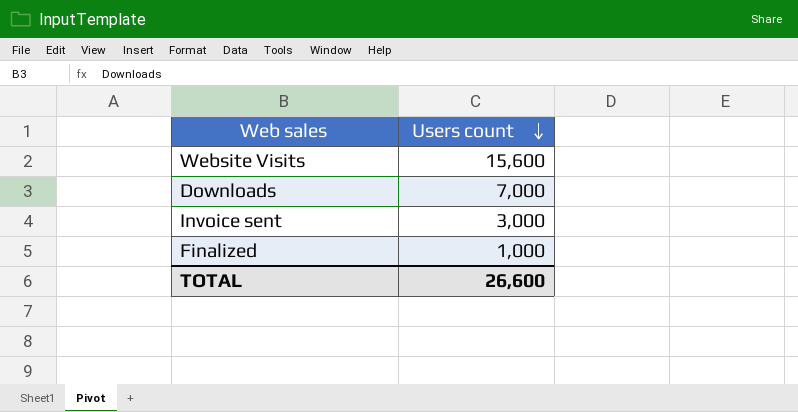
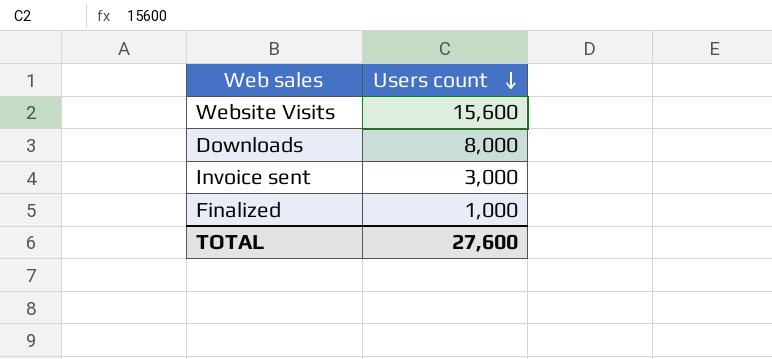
Downloads | Users count: 7,000 -> 8,000
TOTAL | Users count: 26,600 -> 27,600

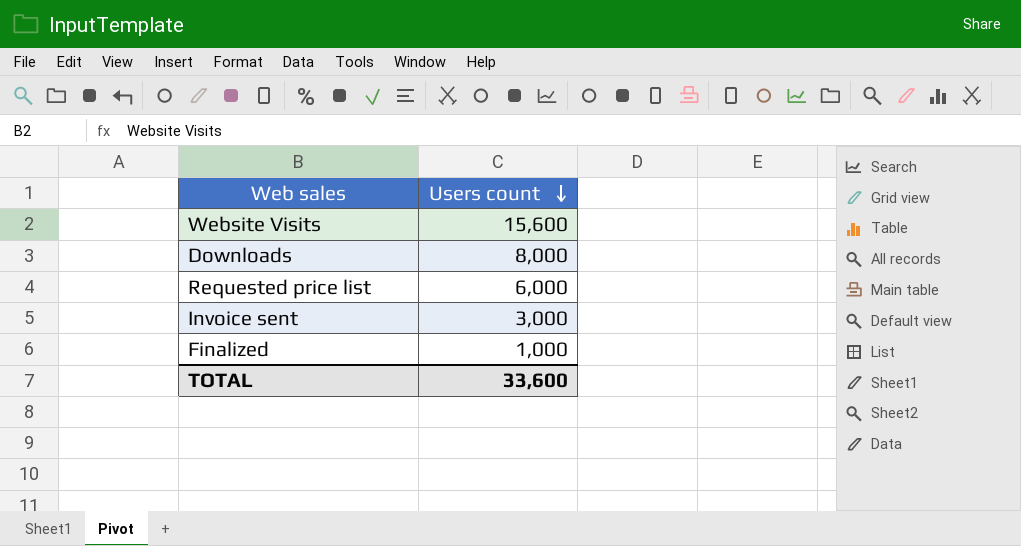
row Requested price list: none -> 6,000
TOTAL | Users count: 27,600 -> 33,600

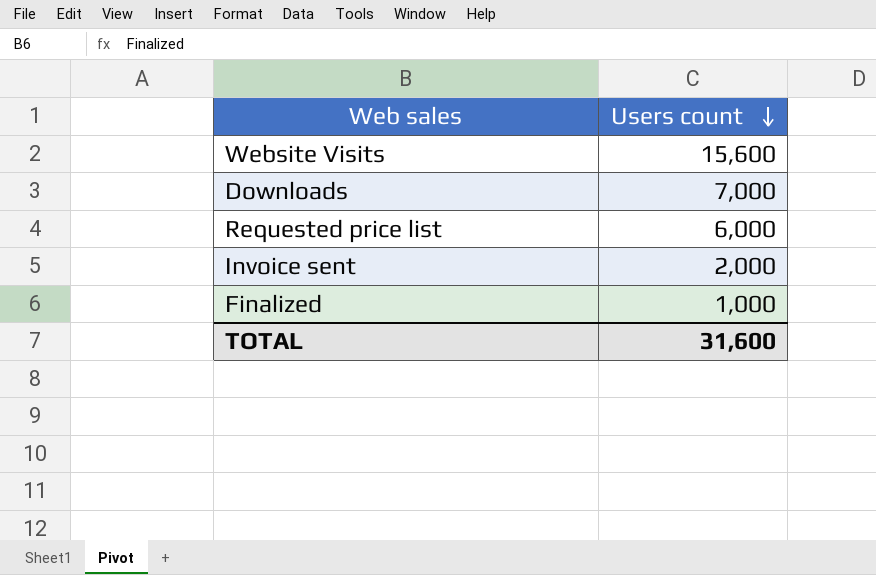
Downloads | Users count: 8,000 -> 7,000
Invoice sent | Users count: 3,000 -> 2,000
TOTAL | Users count: 33,600 -> 31,600

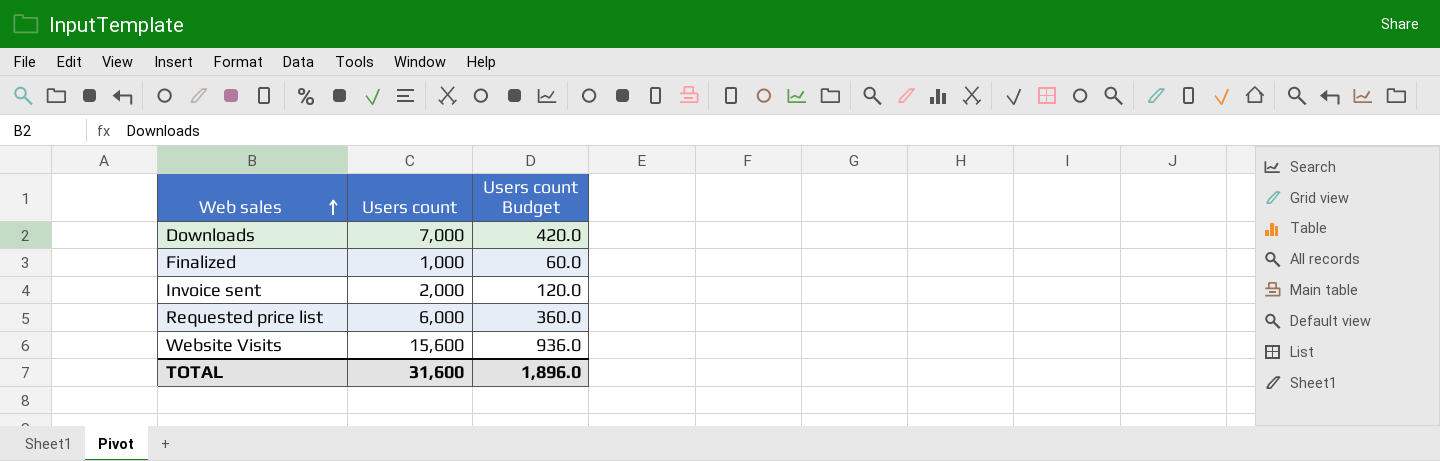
row order: Users count descending -> Web sales ascending
column Users count Budget | formula: none -> [Users count] * 0.06

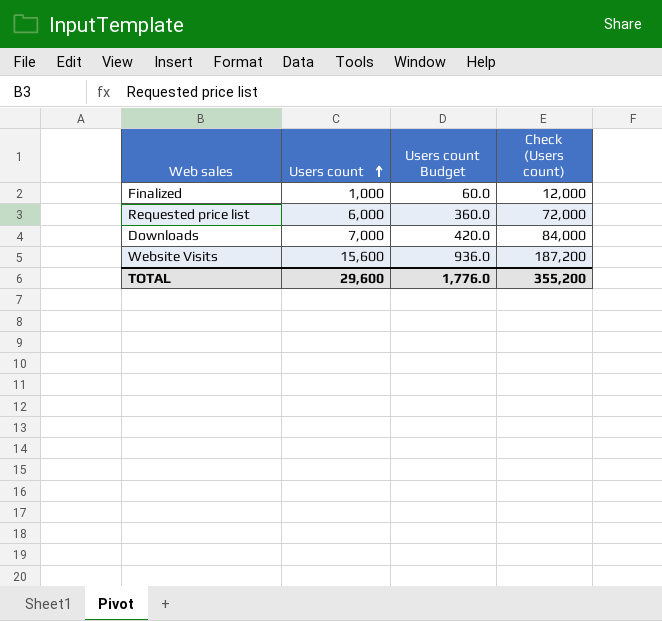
row order: Web sales ascending -> Users count ascending
column Check (Users count) | formula: none -> [Users count] * 12
row Invoice sent: 2,000 | 120.0 -> none
TOTAL | Users count: 31,600 -> 29,600
TOTAL | Users count Budget: 1,896.0 -> 1,776.0

